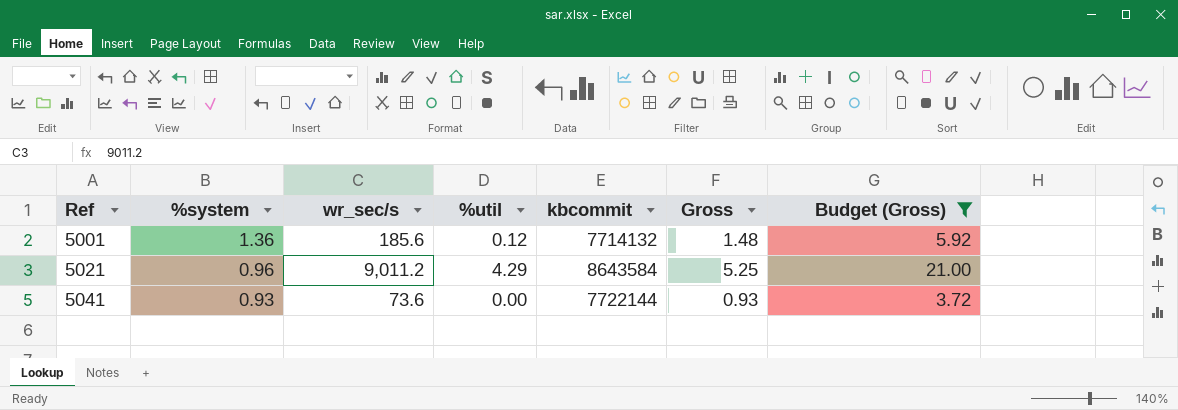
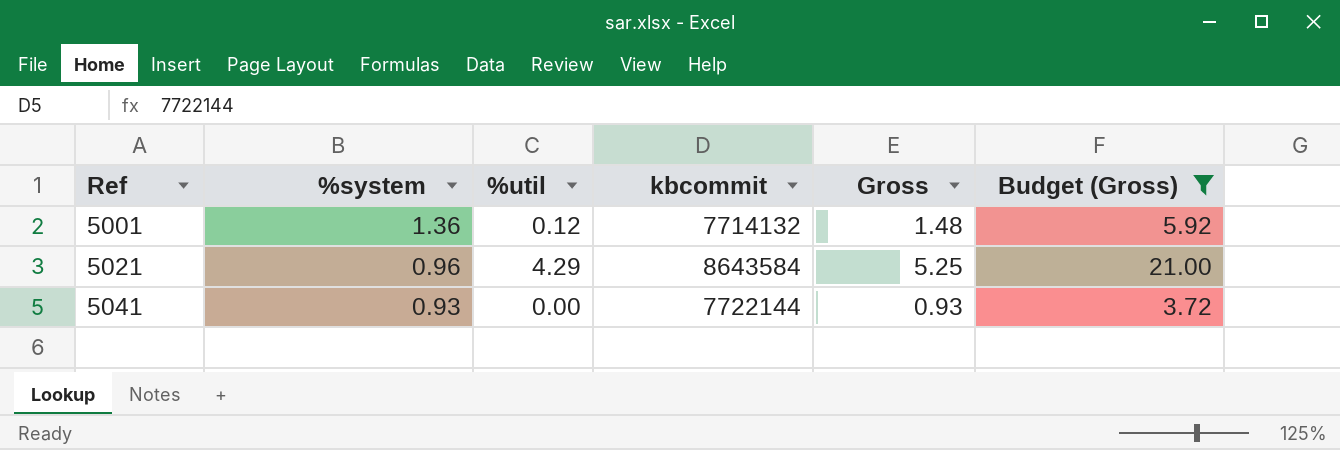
column wr_sec/s | position: 3 -> none

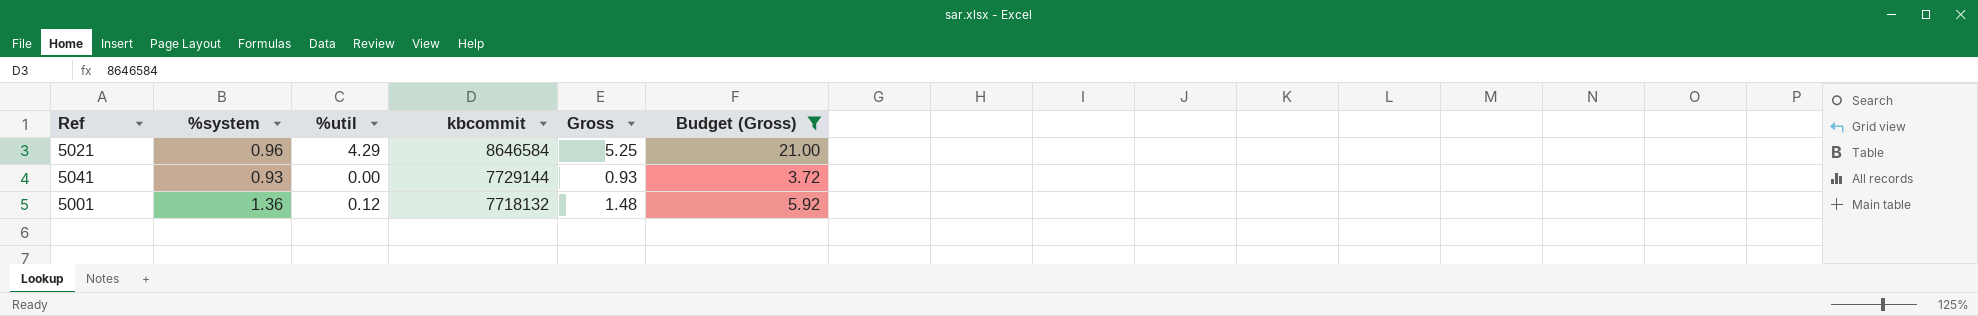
row order: Ref ascending -> kbcommit descending
5021 | kbcommit: 8643584 -> 8646584
5041 | kbcommit: 7722144 -> 7729144
5001 | kbcommit: 7714132 -> 7718132

